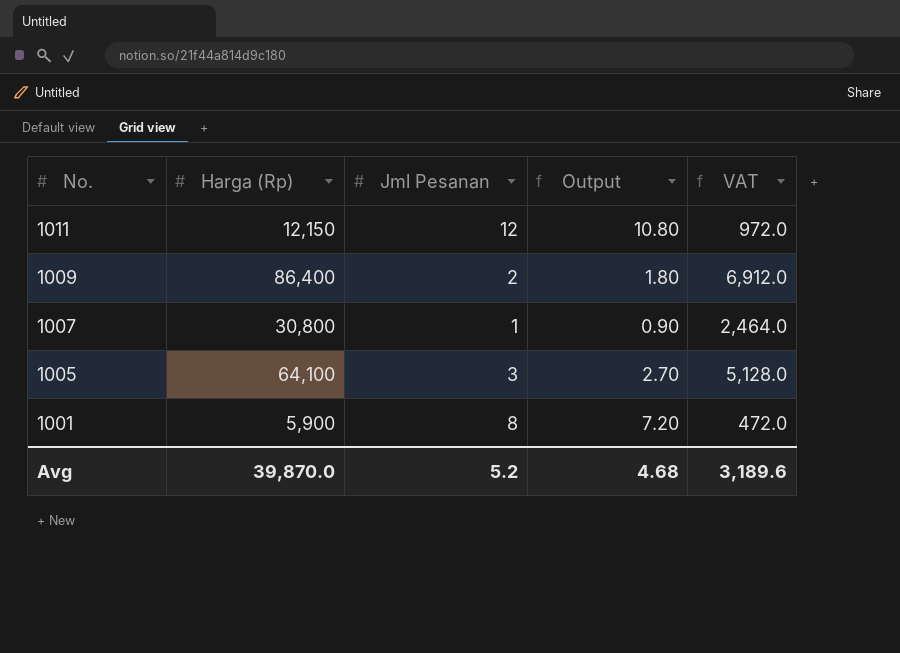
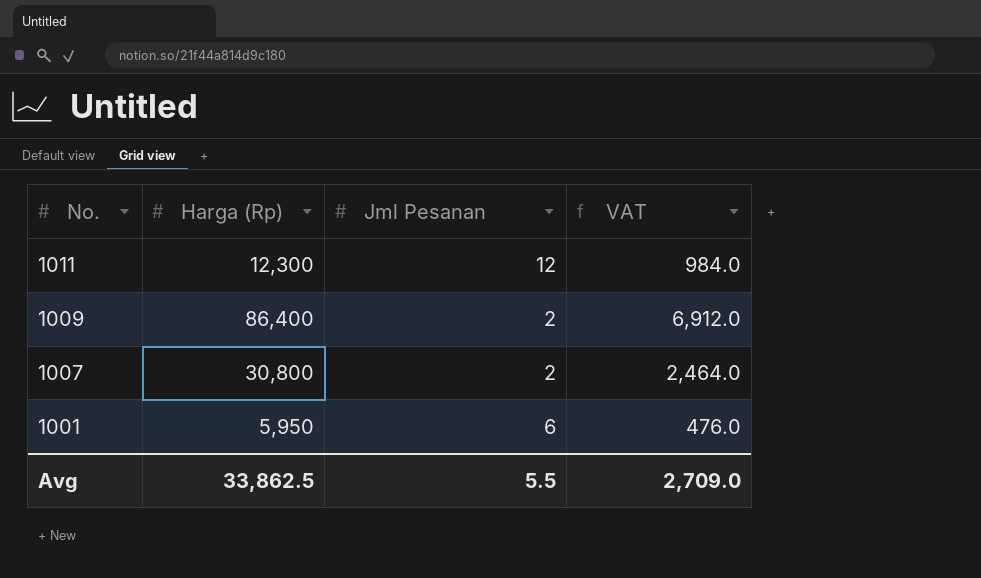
column Output | formula: [Jml Pesanan] * 0.9 -> none
row 1005: 64,100 | 3 | 2.70 | 5,128.0 -> none
1011 | Harga (Rp): 12,150 -> 12,300
1011 | VAT: 972.0 -> 984.0
1007 | Jml Pesanan: 1 -> 2
1001 | Harga (Rp): 5,900 -> 5,950
1001 | Jml Pesanan: 8 -> 6
1001 | VAT: 472.0 -> 476.0
Avg | Harga (Rp): 39,870.0 -> 33,862.5
Avg | Jml Pesanan: 5.2 -> 5.5
Avg | VAT: 3,189.6 -> 2,709.0

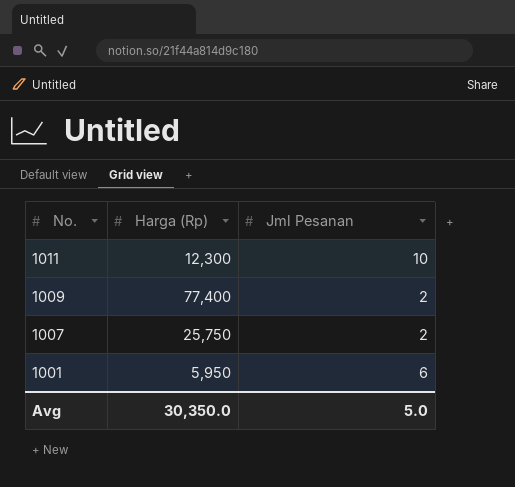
column VAT | formula: [Harga (Rp)] * 0.08 -> none
1011 | Jml Pesanan: 12 -> 10
1009 | Harga (Rp): 86,400 -> 77,400
1007 | Harga (Rp): 30,800 -> 25,750
Avg | Harga (Rp): 33,862.5 -> 30,350.0
Avg | Jml Pesanan: 5.5 -> 5.0

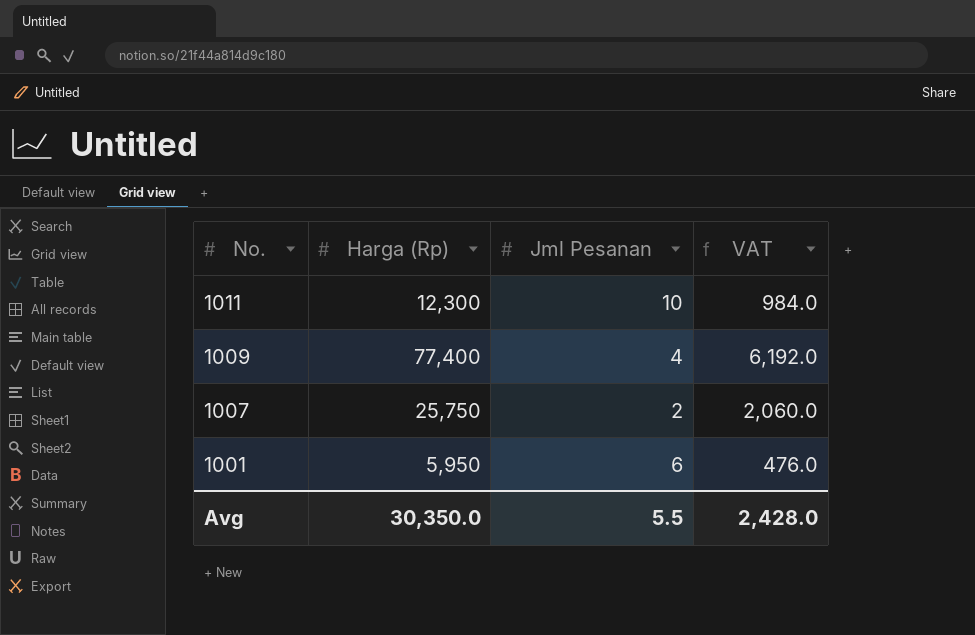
column VAT | formula: none -> [Harga (Rp)] * 0.08
1009 | Jml Pesanan: 2 -> 4
Avg | Jml Pesanan: 5.0 -> 5.5

